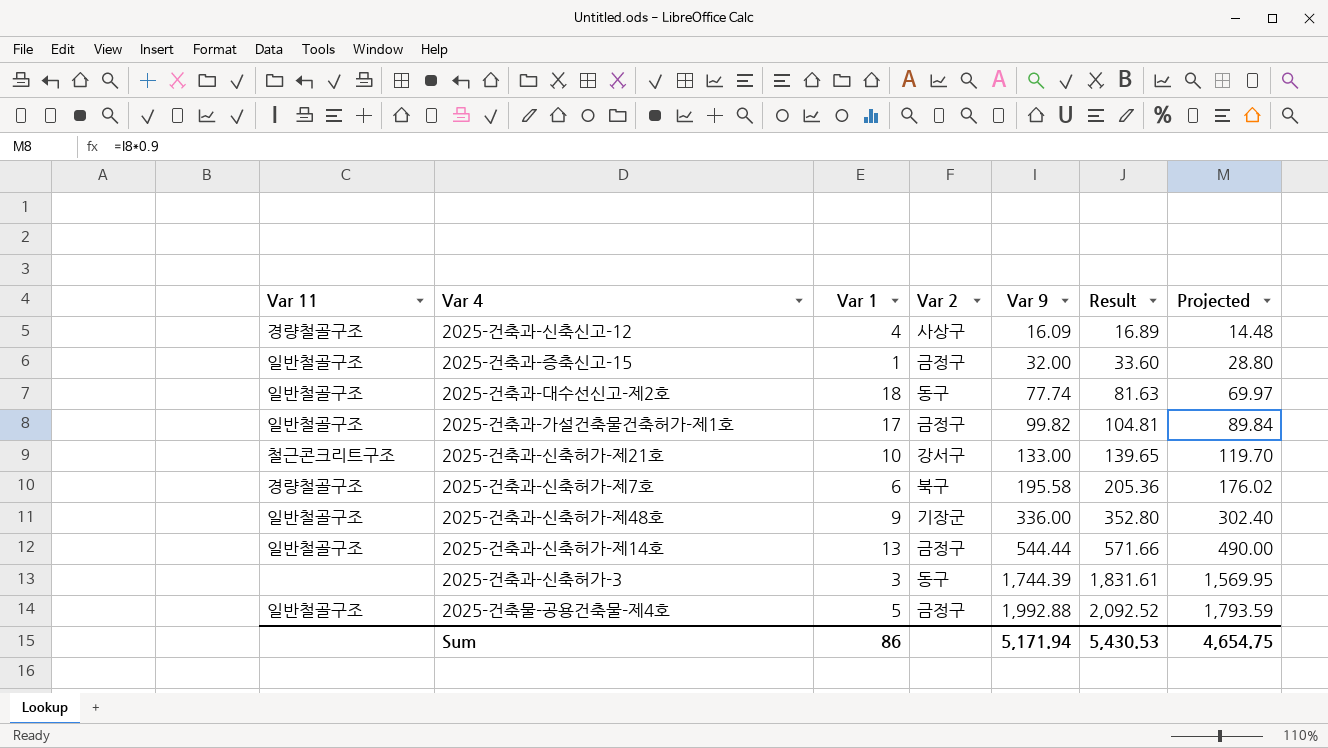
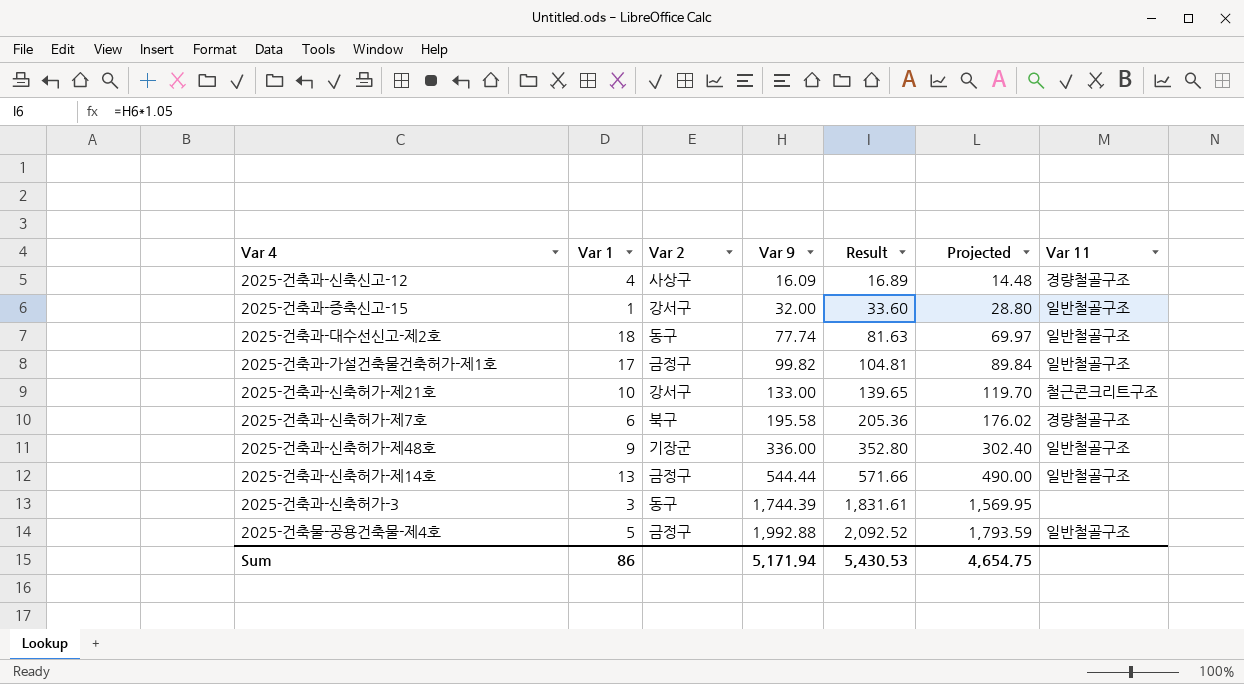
column Var 11 | position: 1 -> 7
2025-건축과-증축신고-15 | Var 2: 금정구 -> 강서구

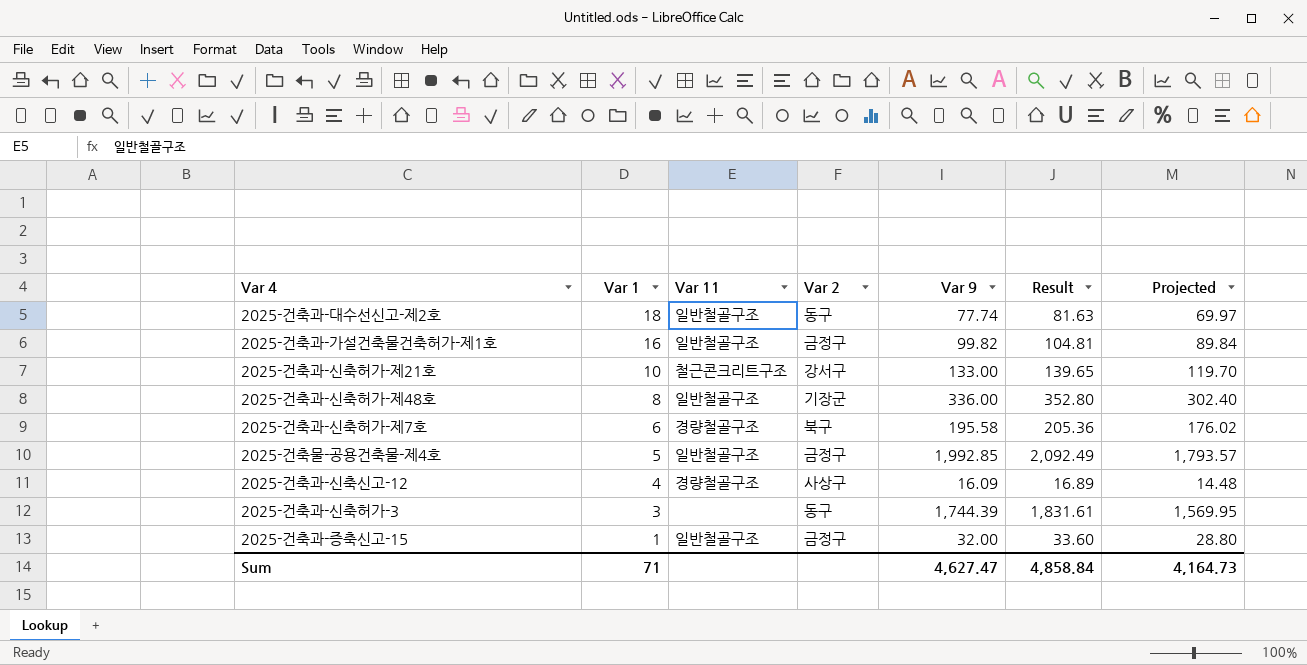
row order: Var 9 ascending -> Var 1 descending
column Var 11 | position: 7 -> 3
row 2025-건축과-신축허가-제14호: 13 | 금정구 | 544.44 | 571.66 | 490.00 | 일반철골구조 -> none
2025-건축과-가설건축물건축허가-제1호 | Var 1: 17 -> 16
2025-건축과-신축허가-제48호 | Var 1: 9 -> 8
2025-건축물-공용건축물-제4호 | Var 9: 1,992.88 -> 1,992.85
2025-건축물-공용건축물-제4호 | Result: 2,092.52 -> 2,092.49
2025-건축물-공용건축물-제4호 | Projected: 1,793.59 -> 1,793.57
2025-건축과-증축신고-15 | Var 2: 강서구 -> 금정구
Sum | Var 1: 86 -> 71
Sum | Var 9: 5,171.94 -> 4,627.47
Sum | Result: 5,430.53 -> 4,858.84
Sum | Projected: 4,654.75 -> 4,164.73

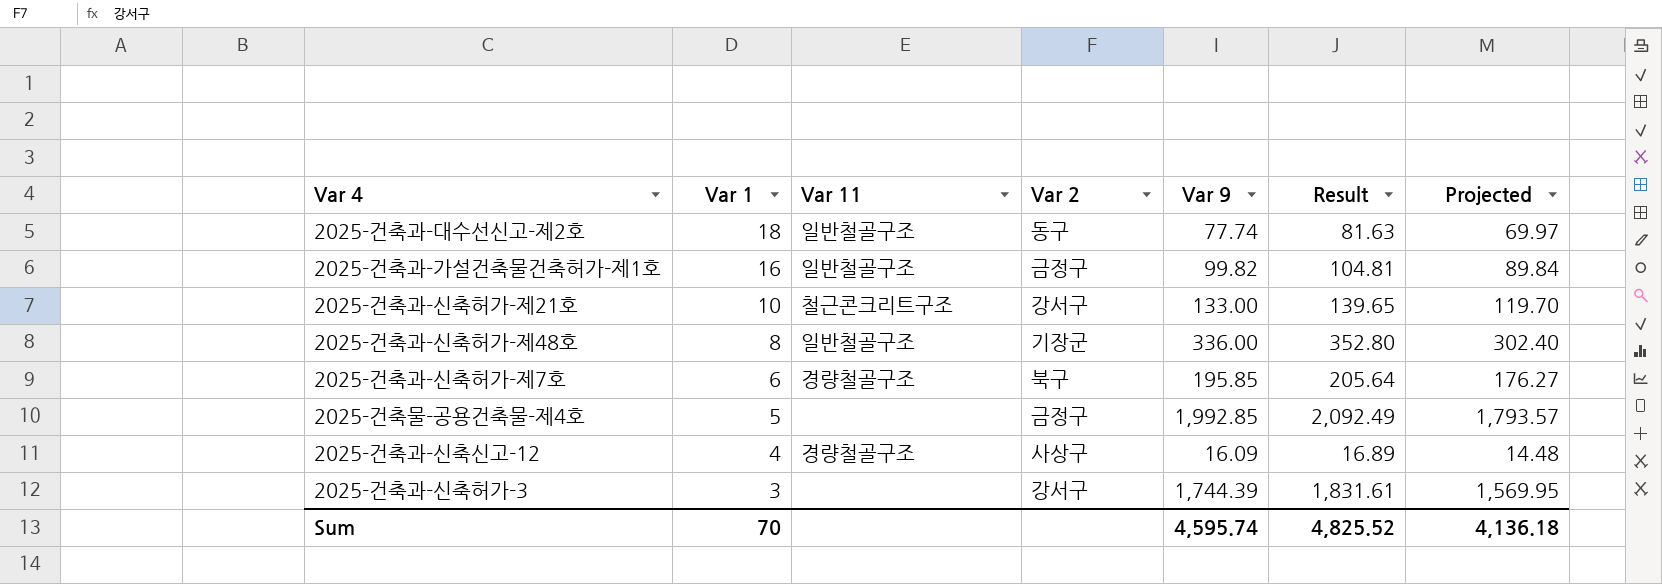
row 2025-건축과-증축신고-15: 1 | 일반철골구조 | 금정구 | 32.00 | 33.60 | 28.80 -> none
2025-건축과-신축허가-제7호 | Var 9: 195.58 -> 195.85
2025-건축과-신축허가-제7호 | Result: 205.36 -> 205.64
2025-건축과-신축허가-제7호 | Projected: 176.02 -> 176.27
2025-건축물-공용건축물-제4호 | Var 11: 일반철골구조 -> none
2025-건축과-신축허가-3 | Var 2: 동구 -> 강서구
Sum | Var 1: 71 -> 70
Sum | Var 9: 4,627.47 -> 4,595.74
Sum | Result: 4,858.84 -> 4,825.52
Sum | Projected: 4,164.73 -> 4,136.18

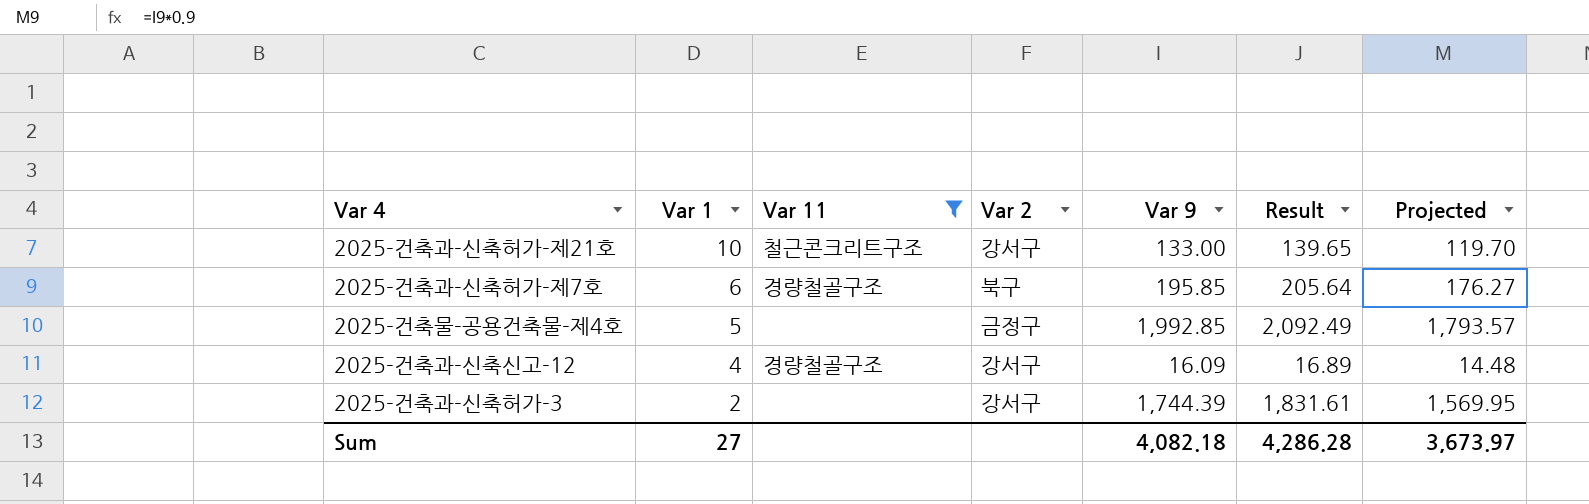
filter: none -> Var 11 != 일반철골구조
2025-건축과-신축신고-12 | Var 2: 사상구 -> 강서구
2025-건축과-신축허가-3 | Var 1: 3 -> 2
Sum | Var 1: 70 -> 27
Sum | Var 9: 4,595.74 -> 4,082.18
Sum | Result: 4,825.52 -> 4,286.28
Sum | Projected: 4,136.18 -> 3,673.97

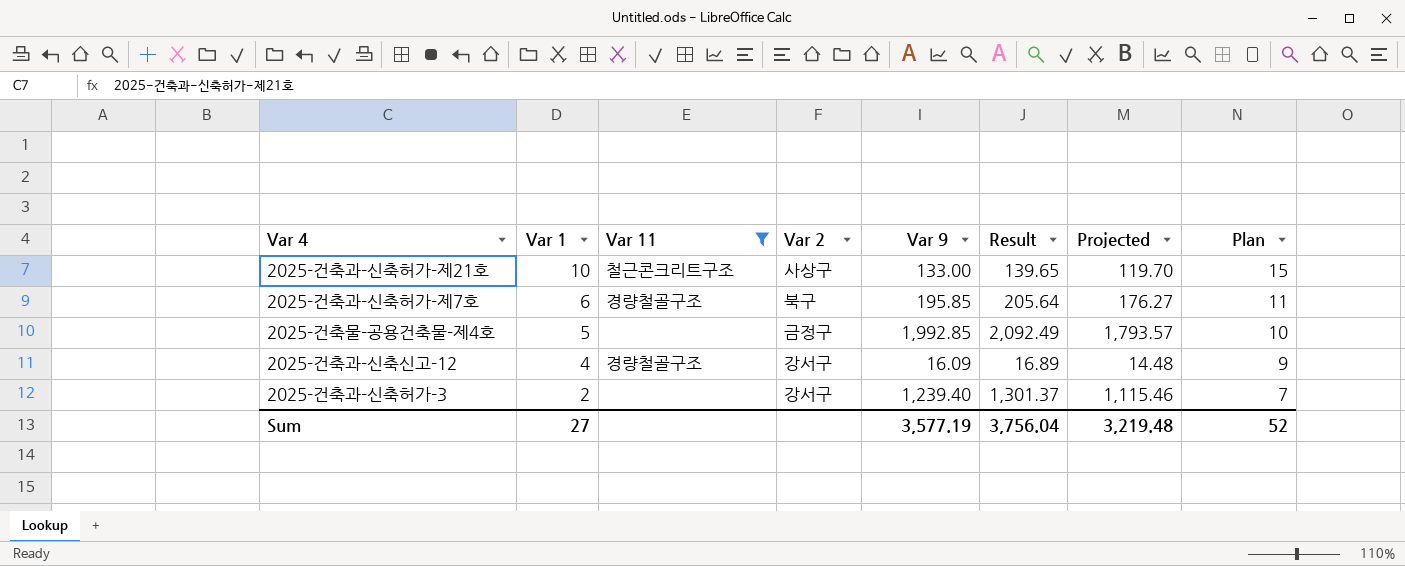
column Plan | formula: none -> [Var 1] + 5
2025-건축과-신축허가-제21호 | Var 2: 강서구 -> 사상구
2025-건축과-신축허가-3 | Var 9: 1,744.39 -> 1,239.40
2025-건축과-신축허가-3 | Result: 1,831.61 -> 1,301.37
2025-건축과-신축허가-3 | Projected: 1,569.95 -> 1,115.46
Sum | Var 9: 4,082.18 -> 3,577.19
Sum | Result: 4,286.28 -> 3,756.04
Sum | Projected: 3,673.97 -> 3,219.48

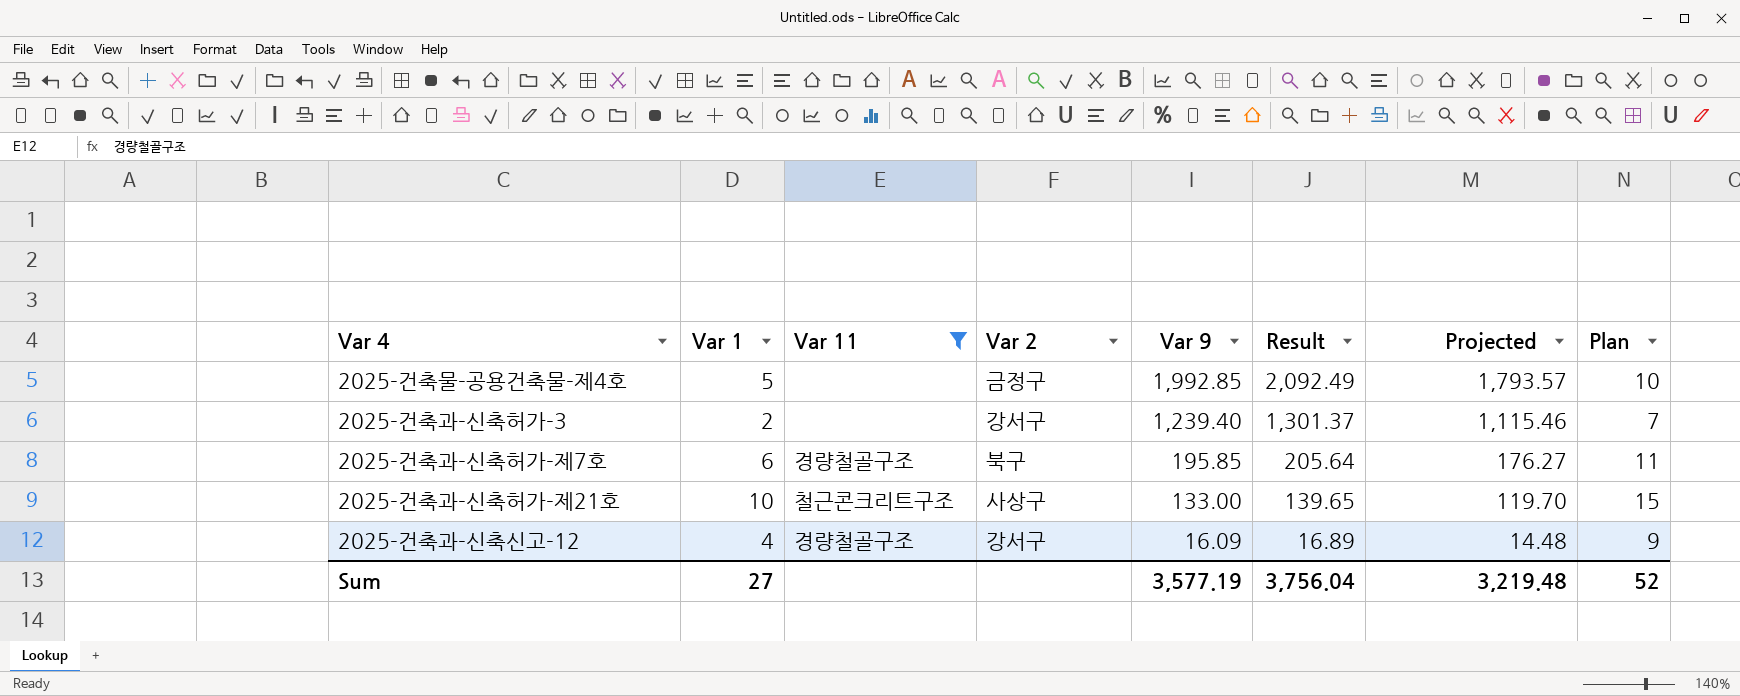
row order: Var 1 descending -> Var 9 descending

